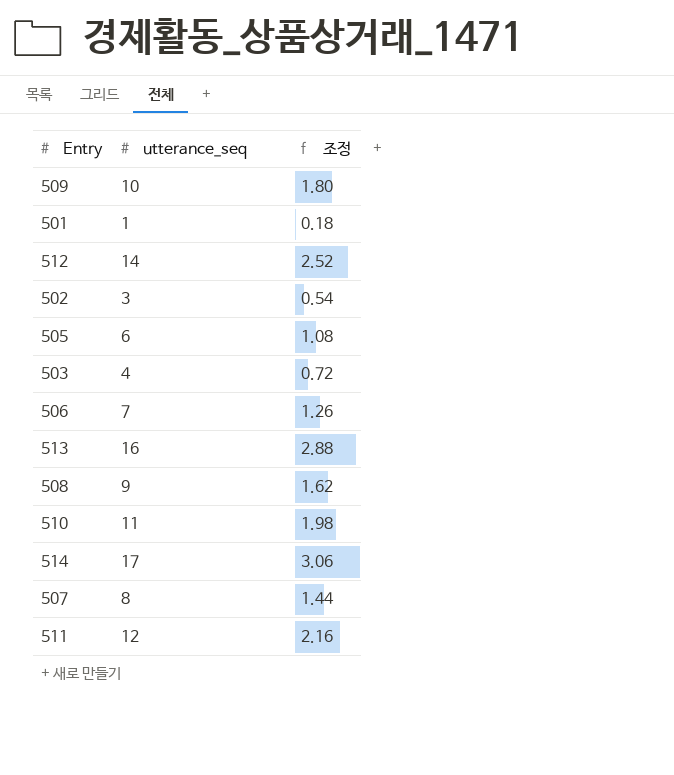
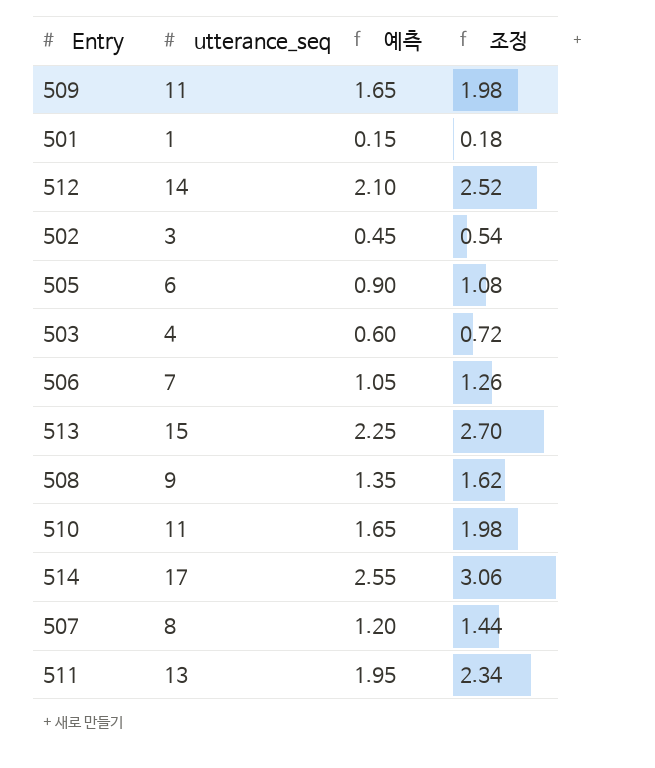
column 예측 | formula: none -> [utterance_seq] * 0.15
509 | utterance_seq: 10 -> 11
509 | 조정: 1.80 -> 1.98
513 | utterance_seq: 16 -> 15
513 | 조정: 2.88 -> 2.70
511 | utterance_seq: 12 -> 13
511 | 조정: 2.16 -> 2.34

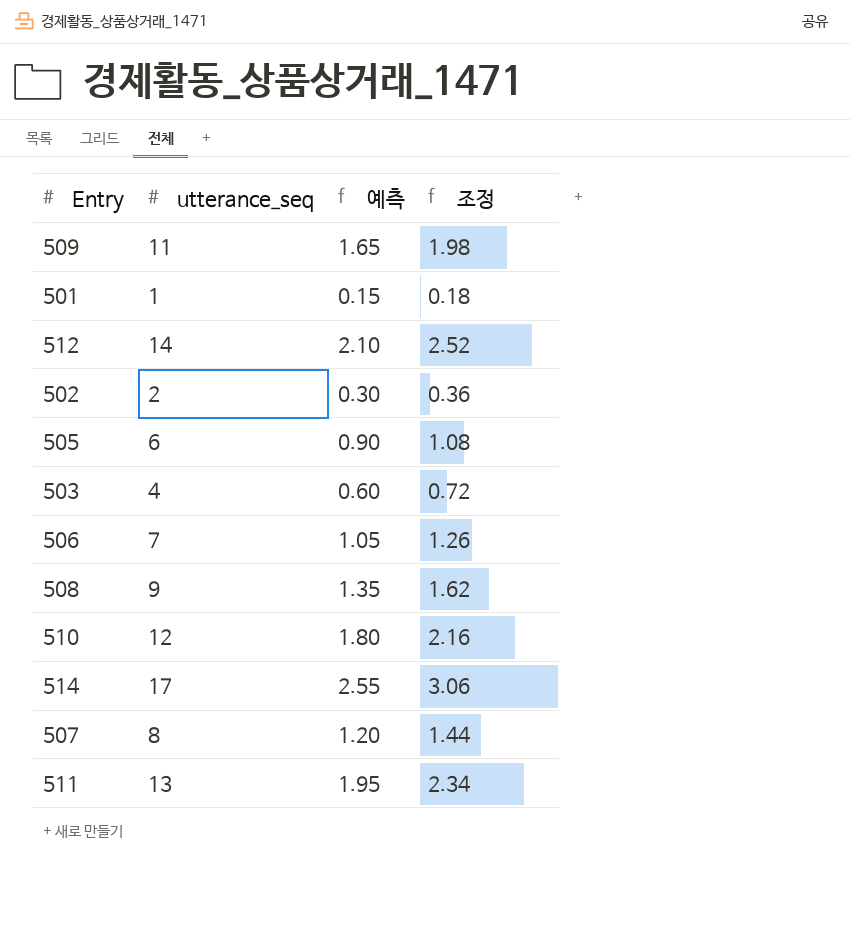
row 513: 15 | 2.25 | 2.70 -> none
502 | utterance_seq: 3 -> 2
502 | 예측: 0.45 -> 0.30
502 | 조정: 0.54 -> 0.36
510 | utterance_seq: 11 -> 12
510 | 예측: 1.65 -> 1.80
510 | 조정: 1.98 -> 2.16

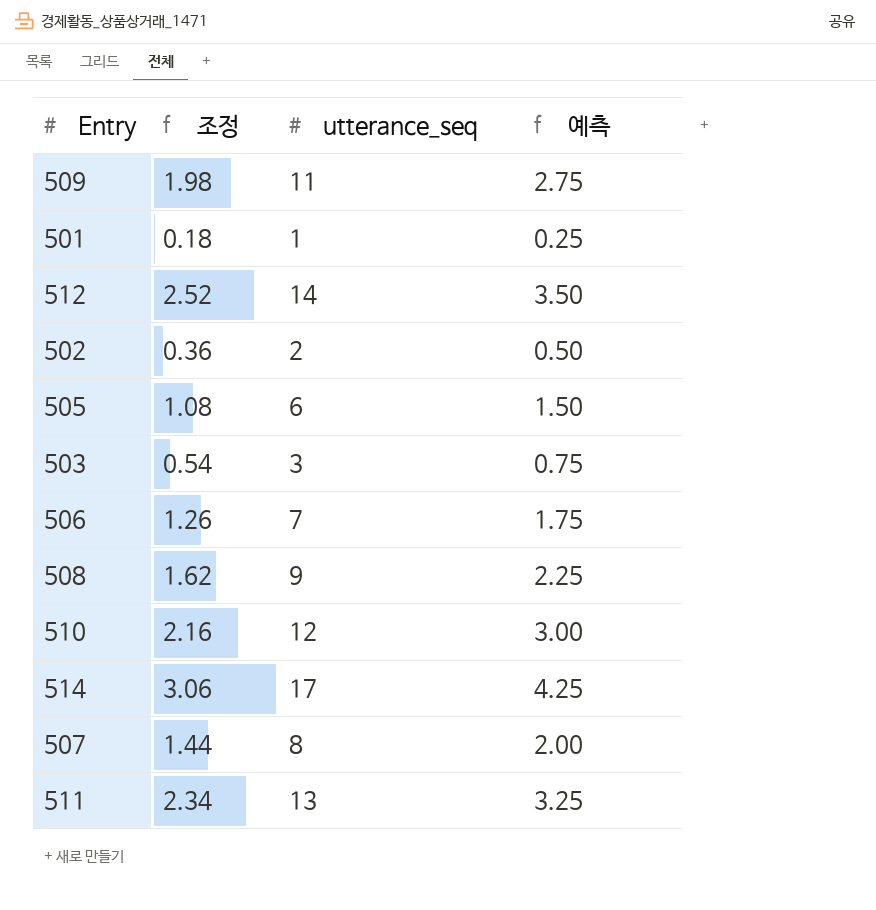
column 조정 | position: 4 -> 2
column 예측 | formula: [utterance_seq] * 0.15 -> [utterance_seq] * 0.25
503 | 조정: 0.72 -> 0.54
503 | utterance_seq: 4 -> 3

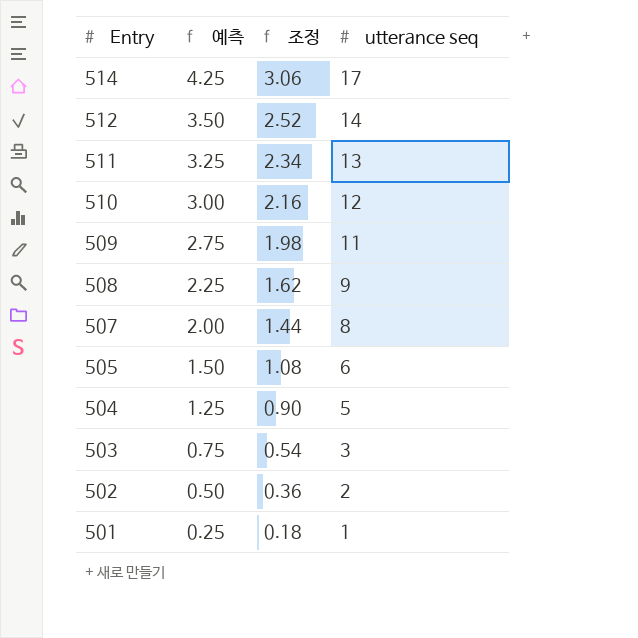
row order: none -> Entry descending
column 예측 | position: 4 -> 2
column name: utterance_seq -> utterance seq
row 506: 1.26 | 7 | 1.75 -> none
row 504: none -> 1.25 | 0.90 | 5

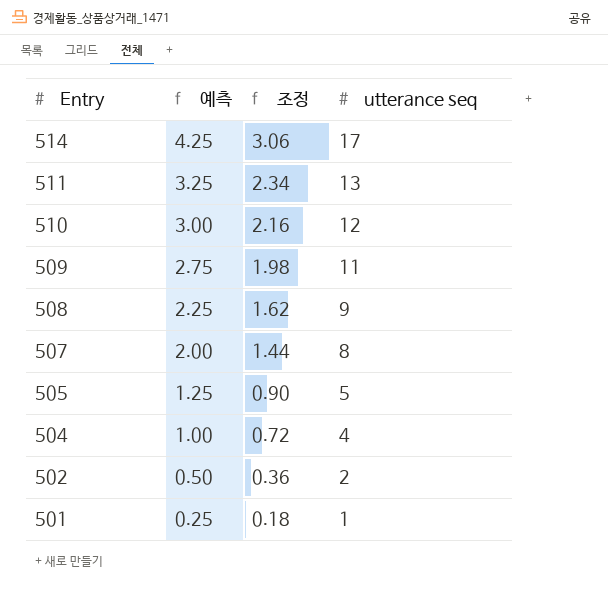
row 512: 3.50 | 2.52 | 14 -> none
row 503: 0.75 | 0.54 | 3 -> none
505 | 예측: 1.50 -> 1.25
505 | 조정: 1.08 -> 0.90
505 | utterance seq: 6 -> 5
504 | 예측: 1.25 -> 1.00
504 | 조정: 0.90 -> 0.72
504 | utterance seq: 5 -> 4

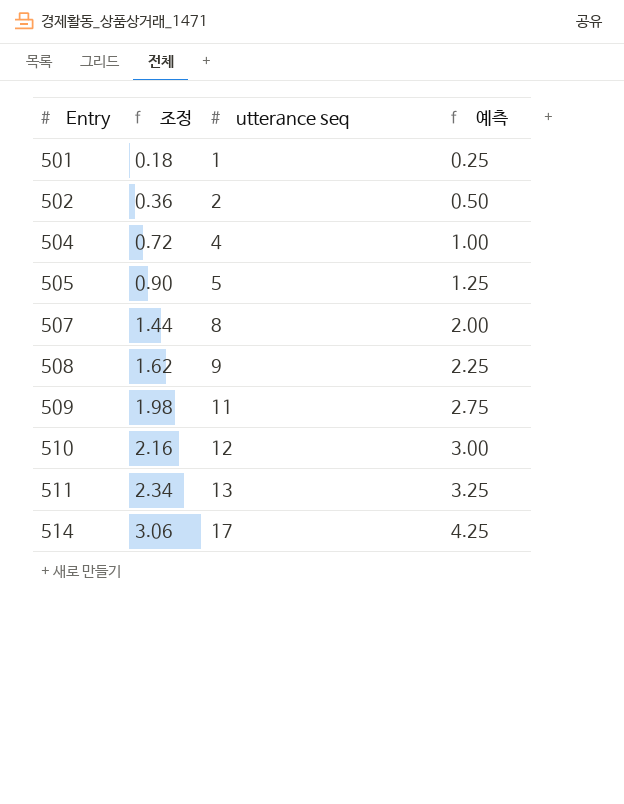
row order: Entry descending -> Entry ascending
column 예측 | position: 2 -> 4

